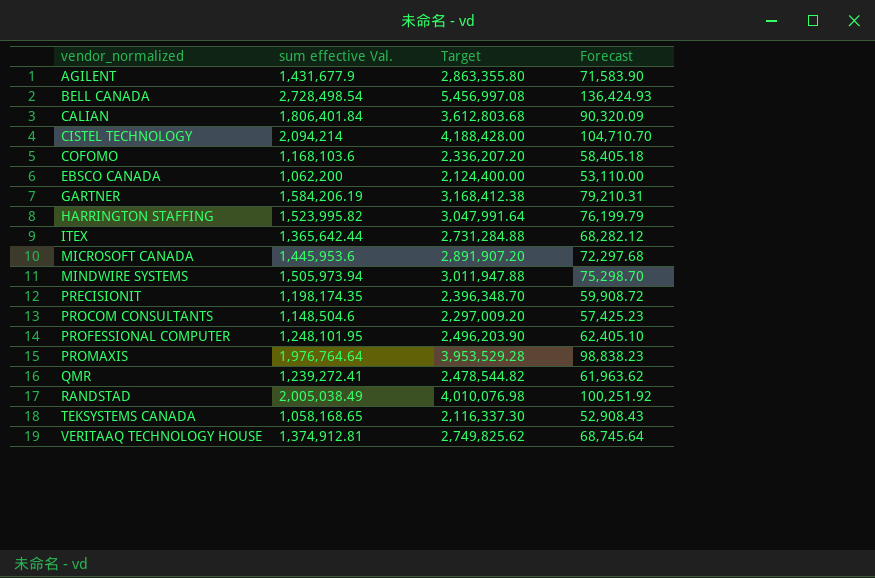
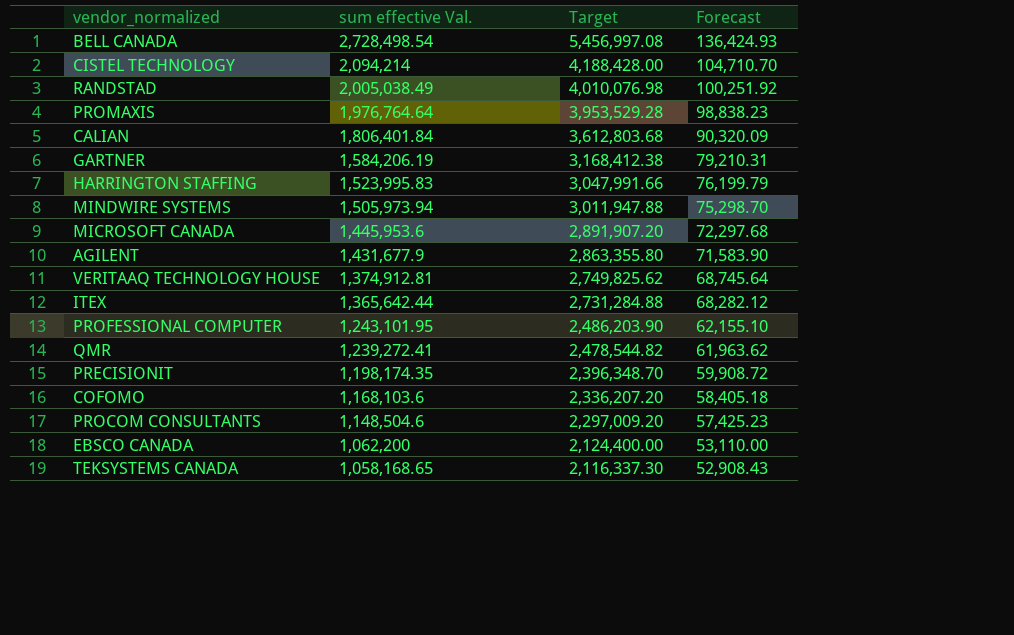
row order: vendor_normalized ascending -> sum effective Val. descending
HARRINGTON STAFFING | sum effective Val.: 1,523,995.82 -> 1,523,995.83
HARRINGTON STAFFING | Target: 3,047,991.64 -> 3,047,991.66
PROFESSIONAL COMPUTER | sum effective Val.: 1,248,101.95 -> 1,243,101.95
PROFESSIONAL COMPUTER | Target: 2,496,203.90 -> 2,486,203.90
PROFESSIONAL COMPUTER | Forecast: 62,405.10 -> 62,155.10

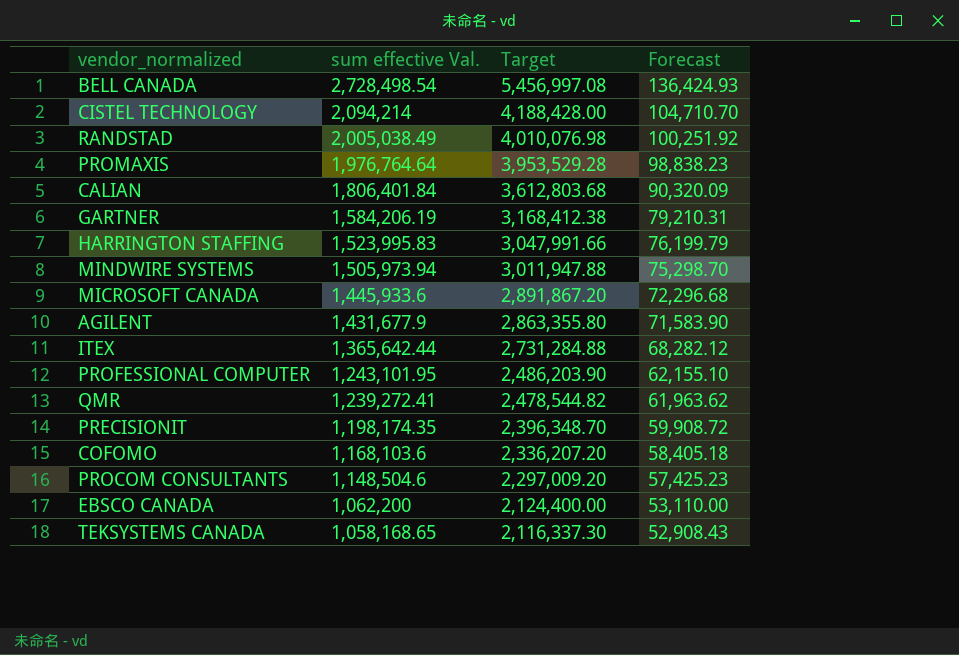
row VERITAAQ TECHNOLOGY HOUSE: 1,374,912.81 | 2,749,825.62 | 68,745.64 -> none
MICROSOFT CANADA | sum effective Val.: 1,445,953.6 -> 1,445,933.6
MICROSOFT CANADA | Target: 2,891,907.20 -> 2,891,867.20
MICROSOFT CANADA | Forecast: 72,297.68 -> 72,296.68

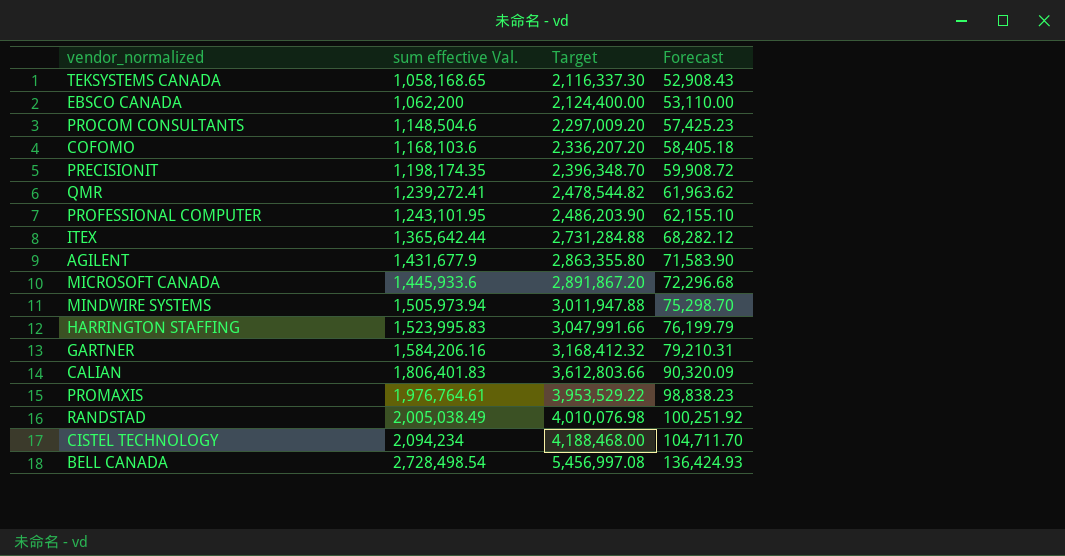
row order: sum effective Val. descending -> sum effective Val. ascending
GARTNER | sum effective Val.: 1,584,206.19 -> 1,584,206.16
GARTNER | Target: 3,168,412.38 -> 3,168,412.32
CALIAN | sum effective Val.: 1,806,401.84 -> 1,806,401.83
CALIAN | Target: 3,612,803.68 -> 3,612,803.66
PROMAXIS | sum effective Val.: 1,976,764.64 -> 1,976,764.61
PROMAXIS | Target: 3,953,529.28 -> 3,953,529.22
CISTEL TECHNOLOGY | sum effective Val.: 2,094,214 -> 2,094,234
CISTEL TECHNOLOGY | Target: 4,188,428.00 -> 4,188,468.00
CISTEL TECHNOLOGY | Forecast: 104,710.70 -> 104,711.70

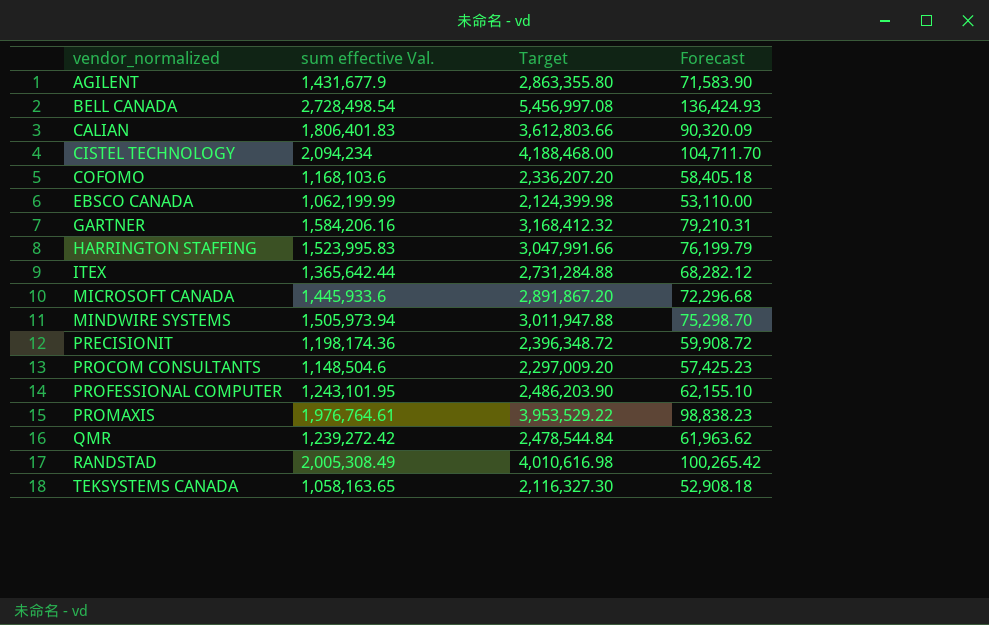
row order: sum effective Val. ascending -> vendor_normalized ascending
EBSCO CANADA | sum effective Val.: 1,062,200 -> 1,062,199.99
EBSCO CANADA | Target: 2,124,400.00 -> 2,124,399.98
PRECISIONIT | sum effective Val.: 1,198,174.35 -> 1,198,174.36
PRECISIONIT | Target: 2,396,348.70 -> 2,396,348.72
QMR | sum effective Val.: 1,239,272.41 -> 1,239,272.42
QMR | Target: 2,478,544.82 -> 2,478,544.84
RANDSTAD | sum effective Val.: 2,005,038.49 -> 2,005,308.49
RANDSTAD | Target: 4,010,076.98 -> 4,010,616.98
RANDSTAD | Forecast: 100,251.92 -> 100,265.42
TEKSYSTEMS CANADA | sum effective Val.: 1,058,168.65 -> 1,058,163.65
TEKSYSTEMS CANADA | Target: 2,116,337.30 -> 2,116,327.30
TEKSYSTEMS CANADA | Forecast: 52,908.43 -> 52,908.18

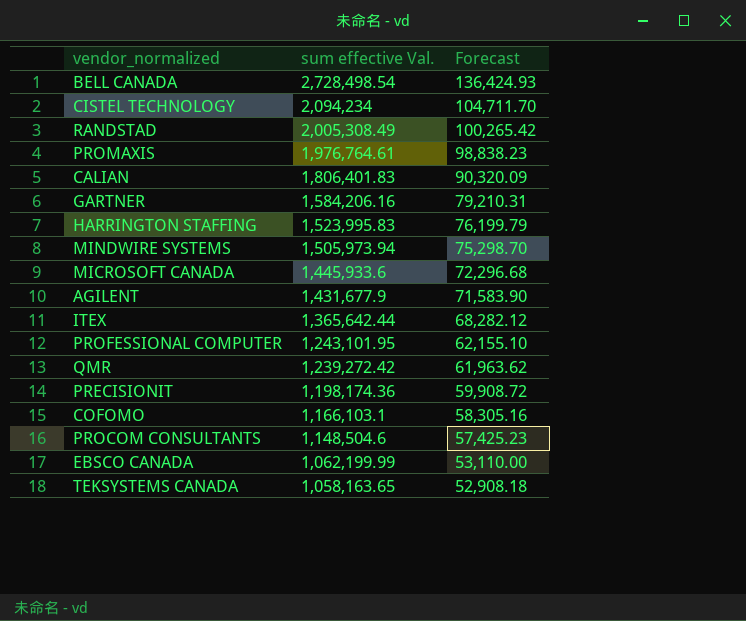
row order: vendor_normalized ascending -> sum effective Val. descending
column Target | formula: [sum effective Val.] * 2 -> none
COFOMO | sum effective Val.: 1,168,103.6 -> 1,166,103.1
COFOMO | Forecast: 58,405.18 -> 58,305.16

